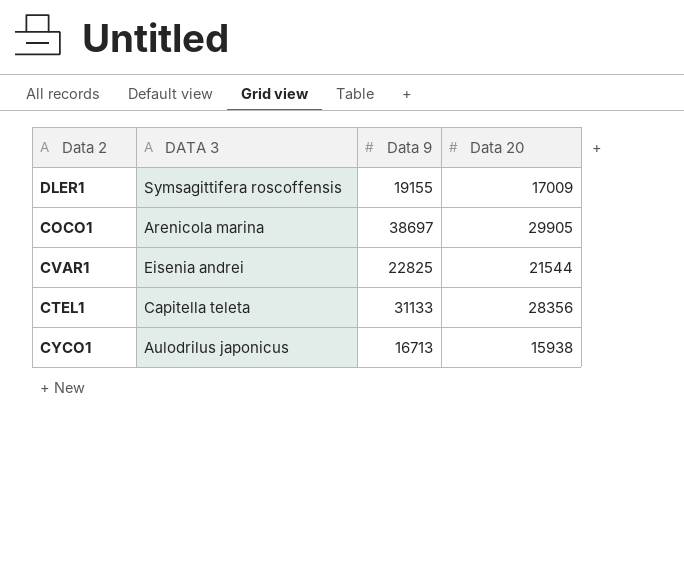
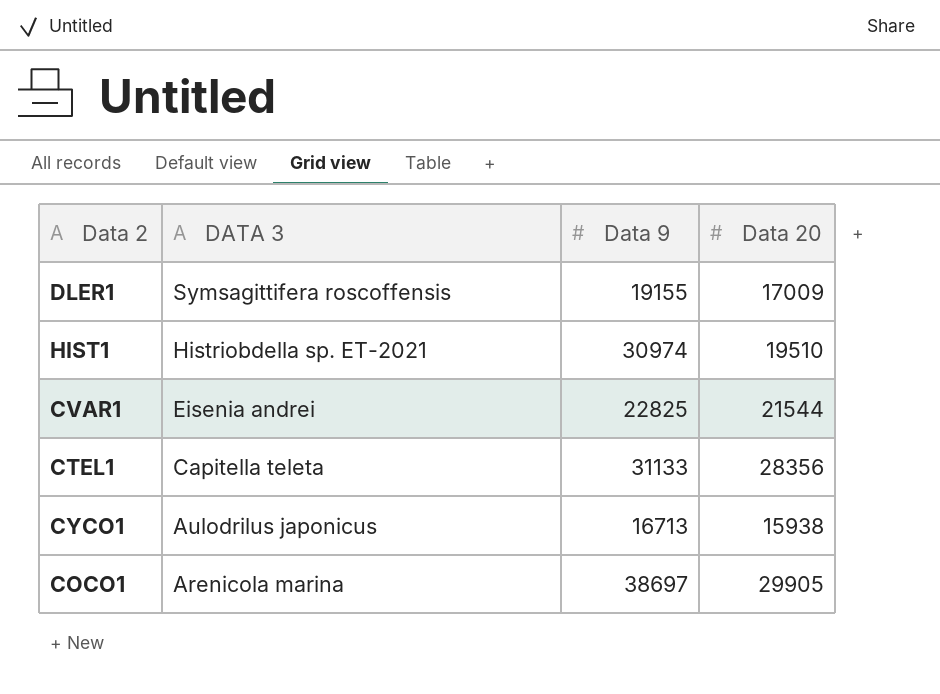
row order: none -> DATA 3 descending
row HIST1: none -> Histriobdella sp. ET-2021 | 30974 | 19510

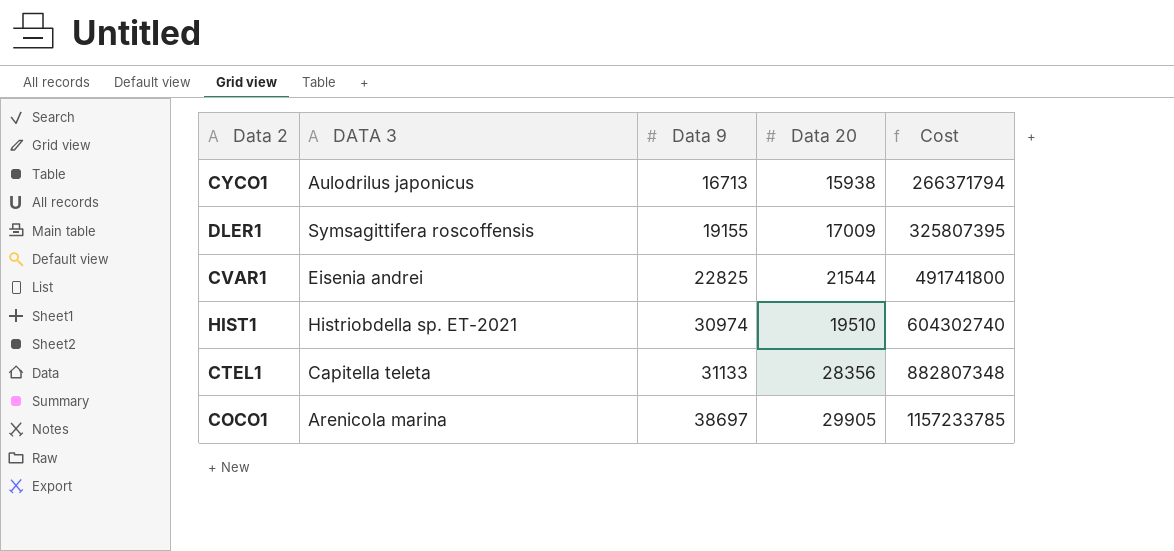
row order: DATA 3 descending -> Data 9 ascending
column Cost | formula: none -> [Data 9] * [Data 20]

